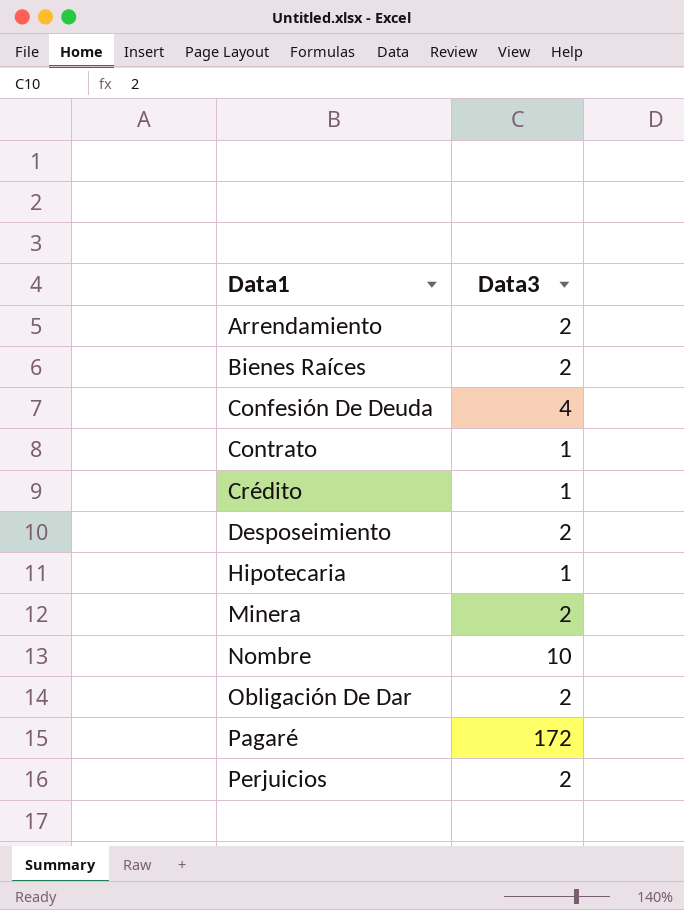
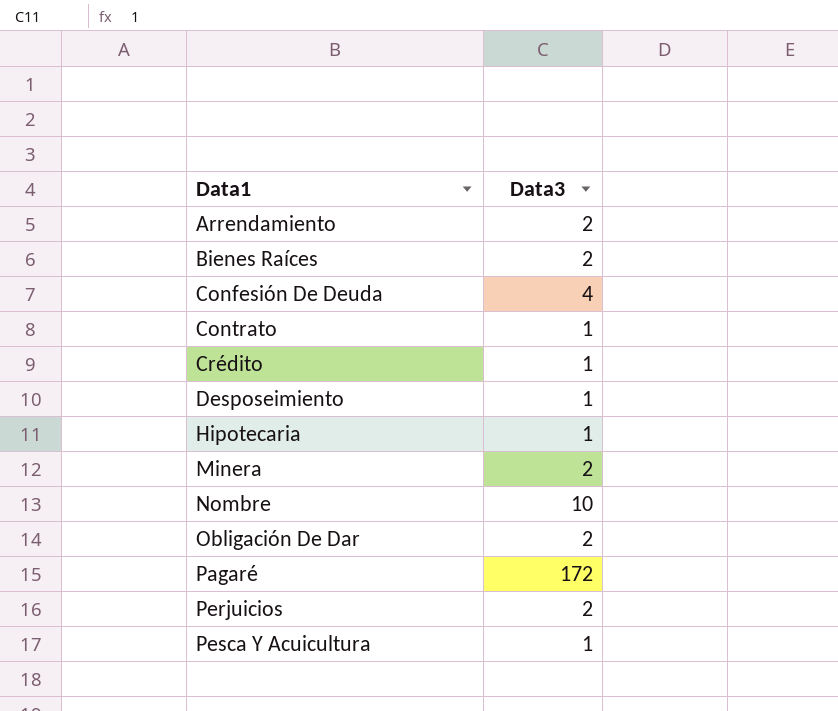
Desposeimiento | Data3: 2 -> 1
row Pesca Y Acuicultura: none -> 1

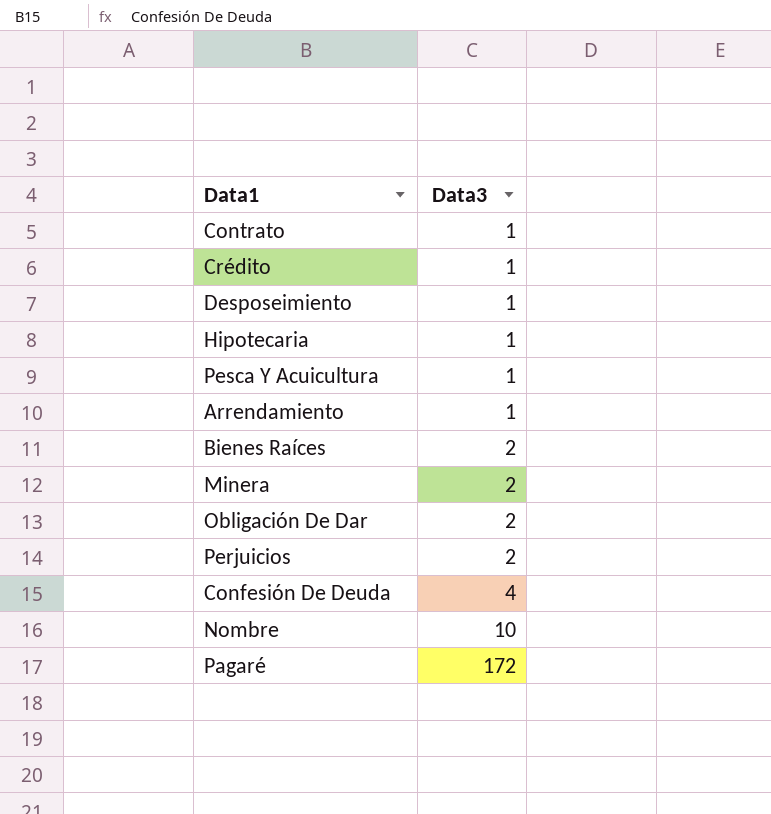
row order: Data1 ascending -> Data3 ascending
Arrendamiento | Data3: 2 -> 1

